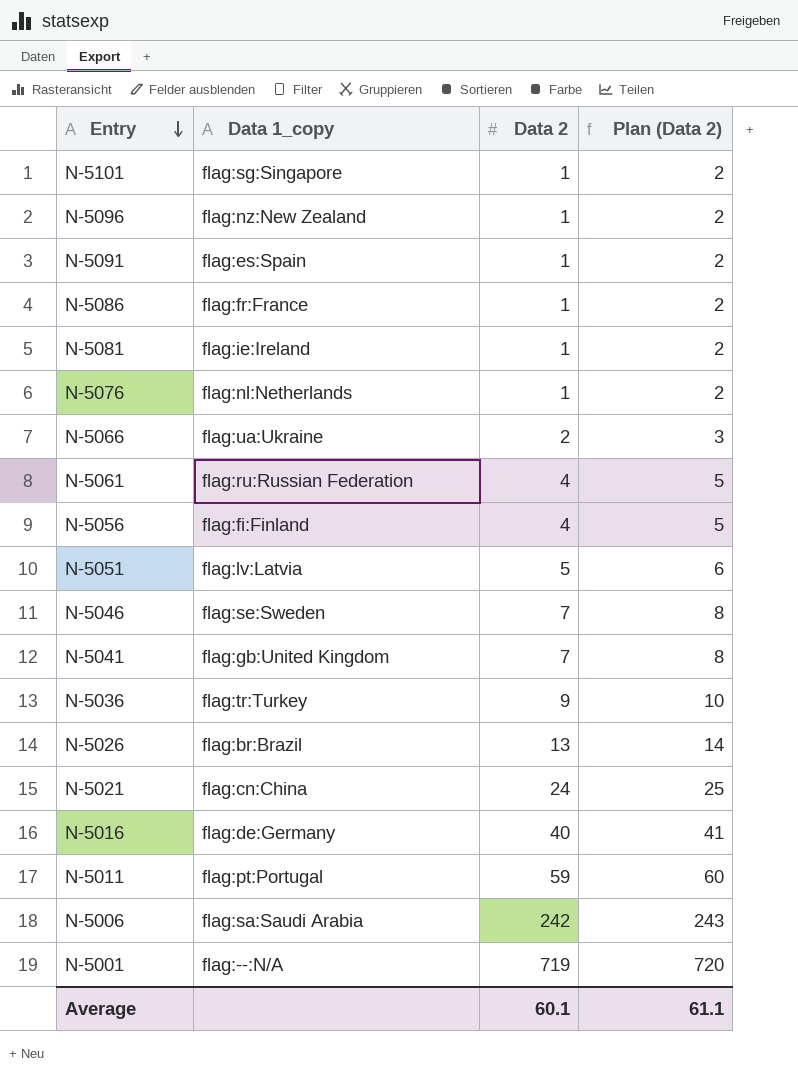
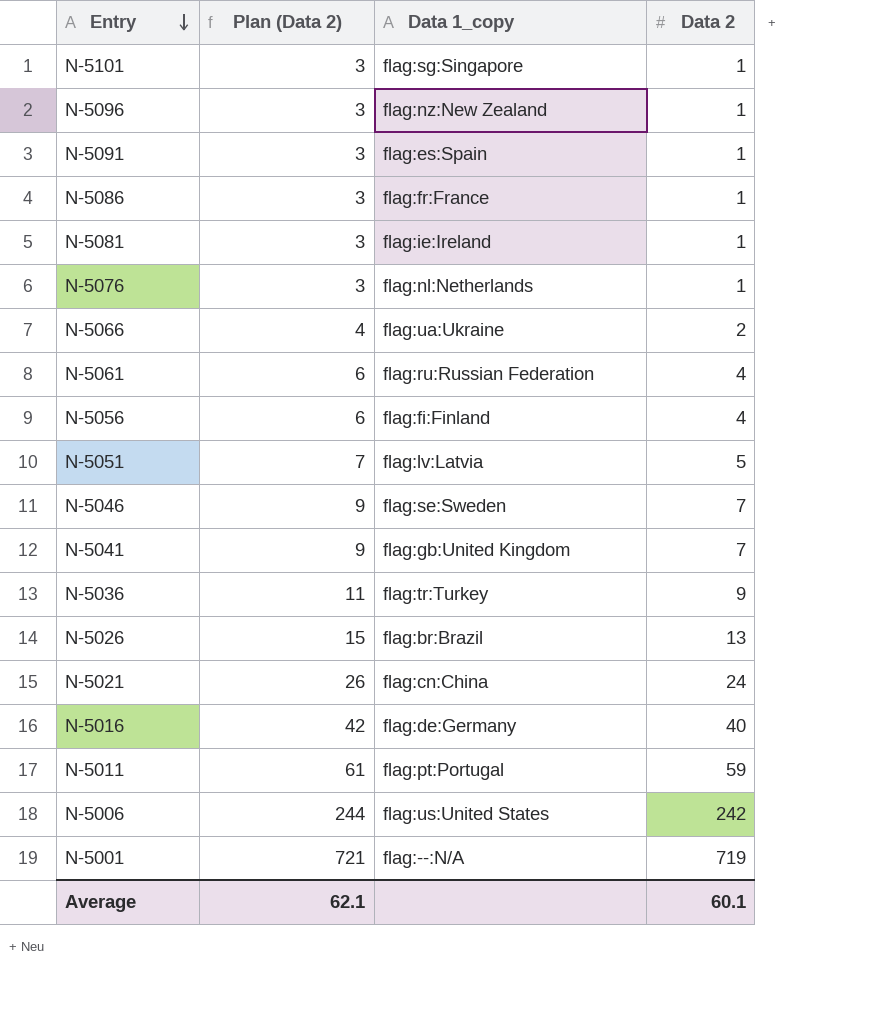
column Plan (Data 2) | formula: [Data 2] + 1 -> [Data 2] + 2
column Plan (Data 2) | position: 4 -> 2
N-5006 | Data 1_copy: flag:sa:Saudi Arabia -> flag:us:United States
Average | Plan (Data 2): 61.1 -> 62.1

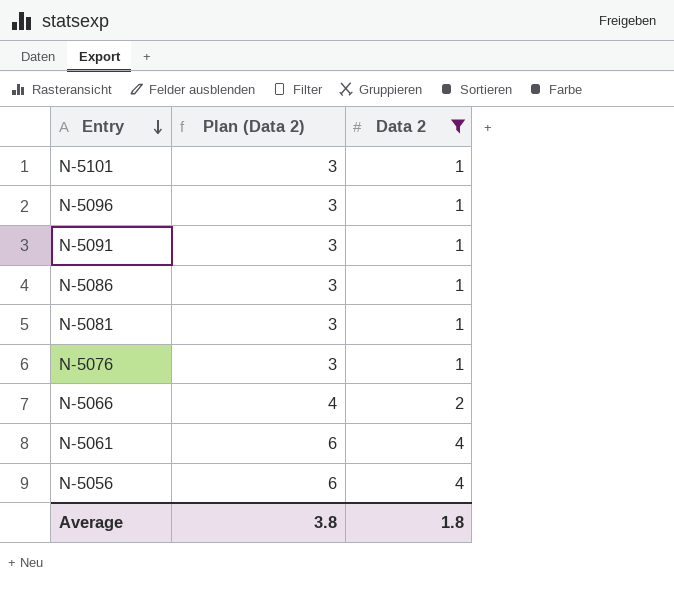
filter: none -> Data 2 <= 4
column Data 1_copy | position: 3 -> none
Average | Plan (Data 2): 62.1 -> 3.8
Average | Data 2: 60.1 -> 1.8

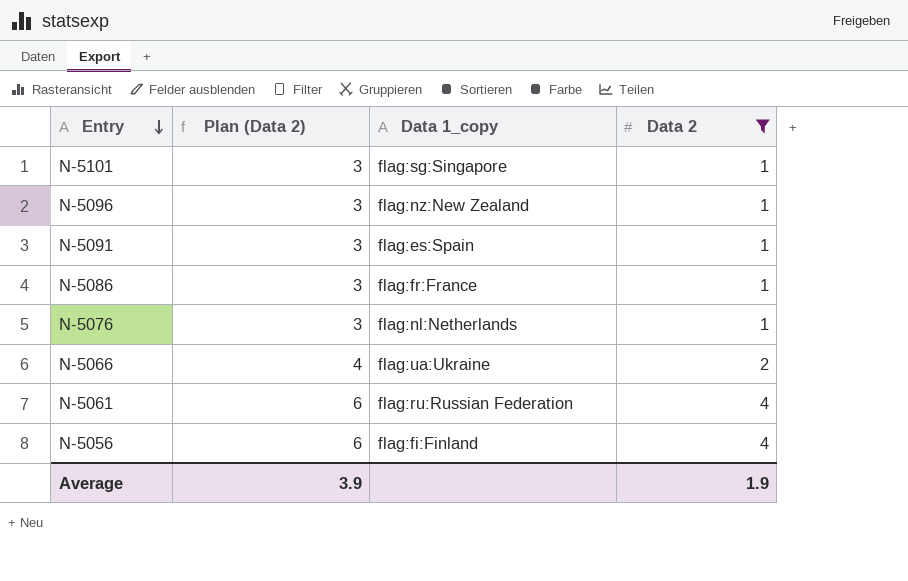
column Data 1_copy | position: none -> 3
row N-5081: 3 | 1 -> none
Average | Plan (Data 2): 3.8 -> 3.9
Average | Data 2: 1.8 -> 1.9

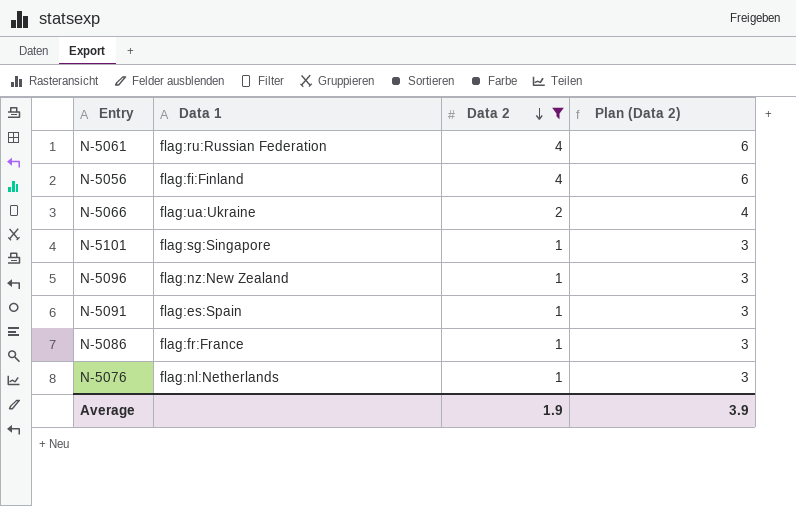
row order: Entry descending -> Data 2 descending
column name: Data 1_copy -> Data 1
column Plan (Data 2) | position: 2 -> 4

